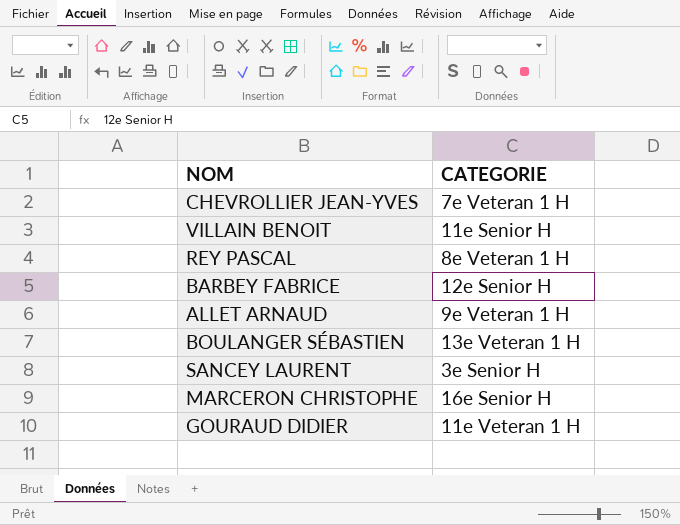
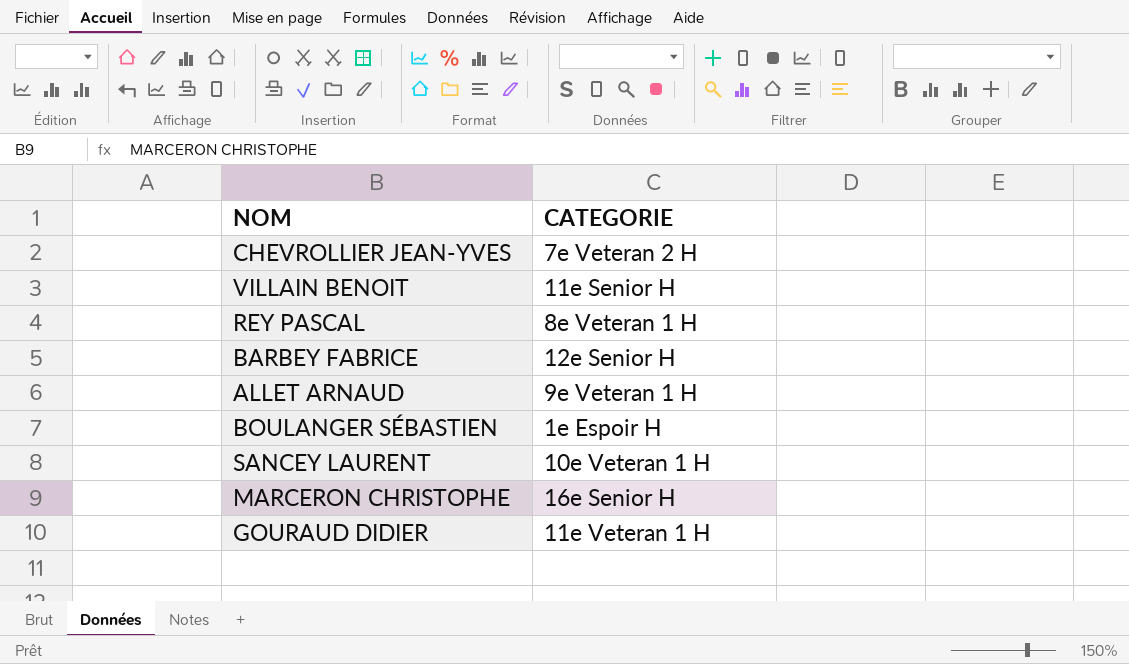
CHEVROLLIER JEAN-YVES | CATEGORIE: 7e Veteran 1 H -> 7e Veteran 2 H
BOULANGER SÉBASTIEN | CATEGORIE: 13e Veteran 1 H -> 1e Espoir H
SANCEY LAURENT | CATEGORIE: 3e Senior H -> 10e Veteran 1 H

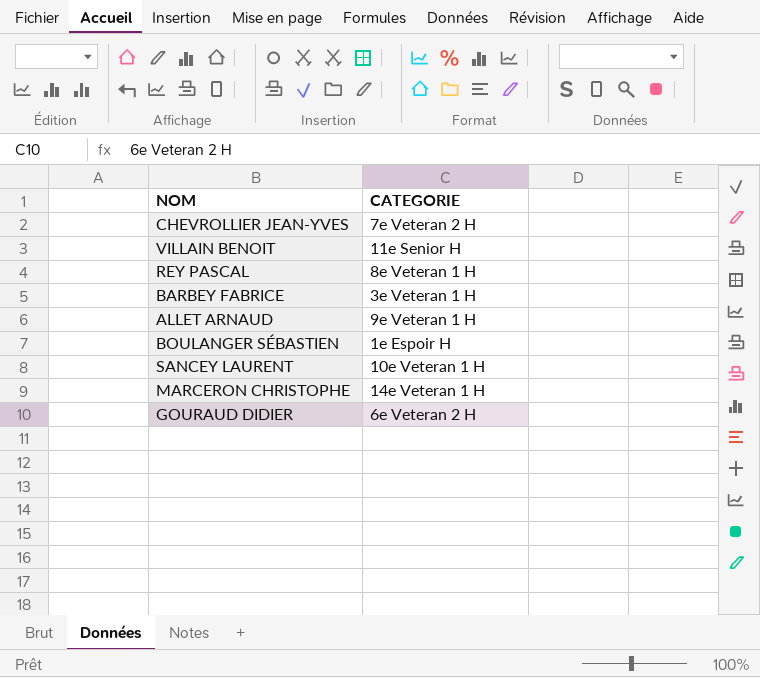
BARBEY FABRICE | CATEGORIE: 12e Senior H -> 3e Veteran 1 H
MARCERON CHRISTOPHE | CATEGORIE: 16e Senior H -> 14e Veteran 1 H
GOURAUD DIDIER | CATEGORIE: 11e Veteran 1 H -> 6e Veteran 2 H

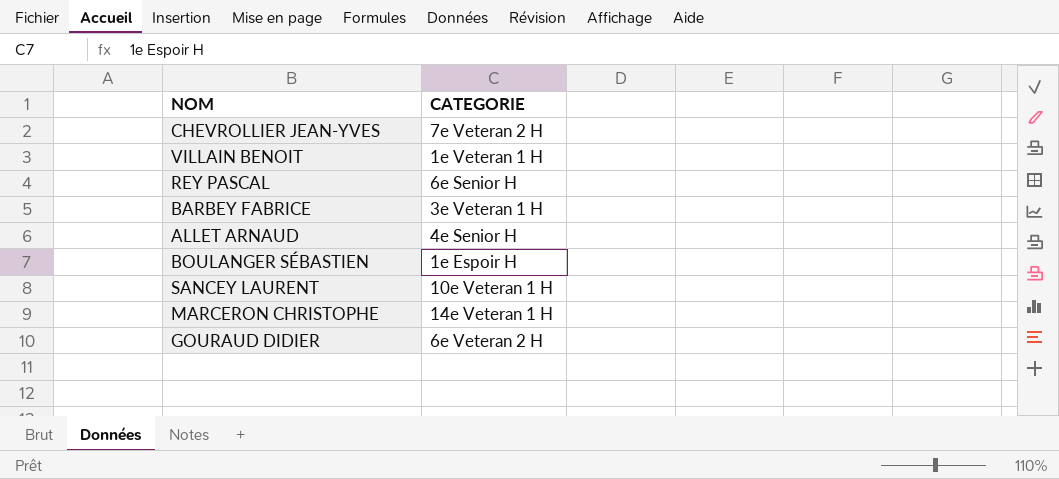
VILLAIN BENOIT | CATEGORIE: 11e Senior H -> 1e Veteran 1 H
REY PASCAL | CATEGORIE: 8e Veteran 1 H -> 6e Senior H
ALLET ARNAUD | CATEGORIE: 9e Veteran 1 H -> 4e Senior H

